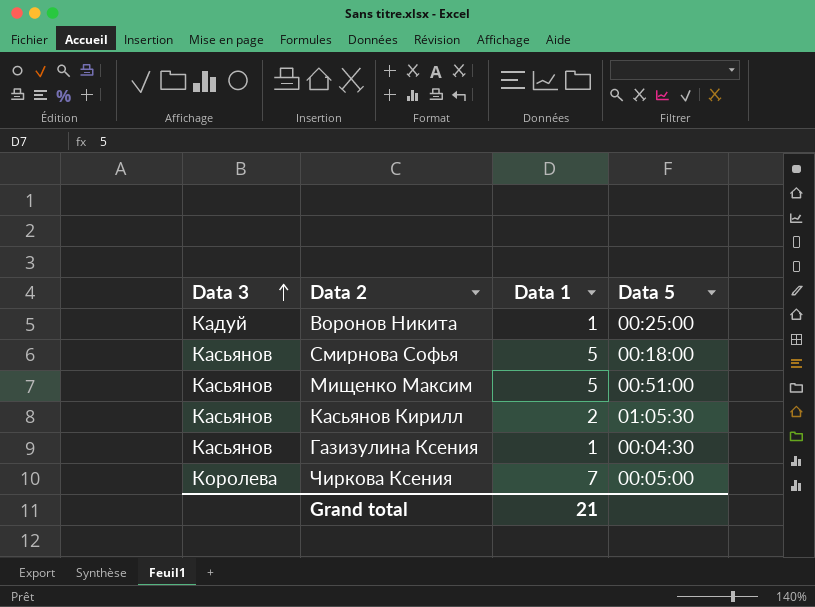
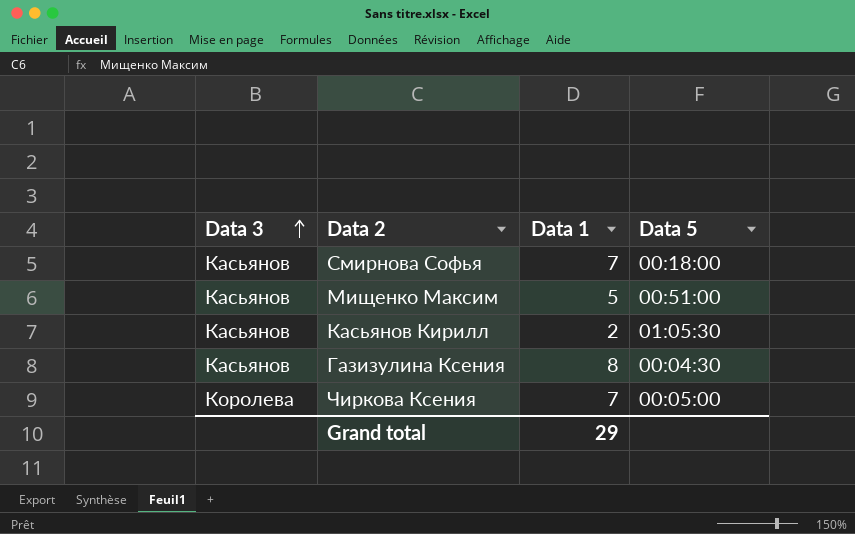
row Воронов Никита: Кадуй | 1 | 00:25:00 -> none
Смирнова Софья | Data 1: 5 -> 7
Газизулина Ксения | Data 1: 1 -> 8
Grand total | Data 1: 21 -> 29

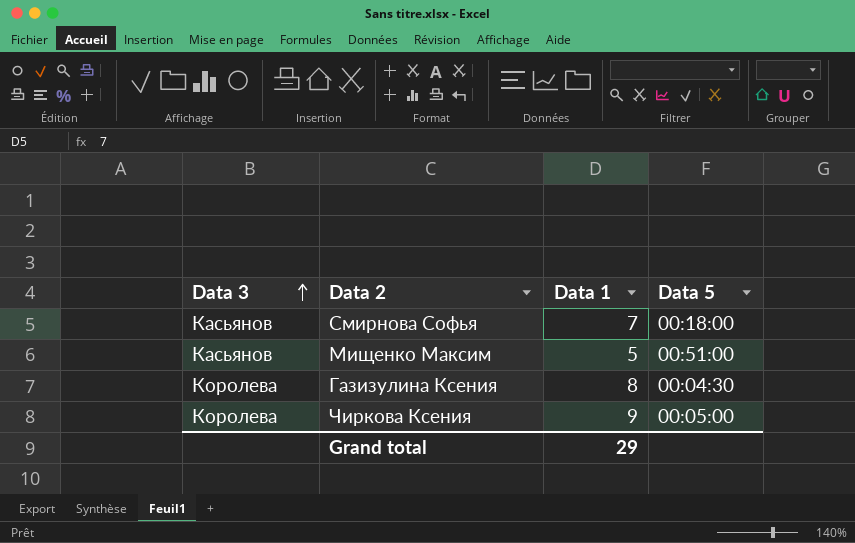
row Касьянов Кирилл: Касьянов | 2 | 01:05:30 -> none
Газизулина Ксения | Data 3: Касьянов -> Королева
Чиркова Ксения | Data 1: 7 -> 9

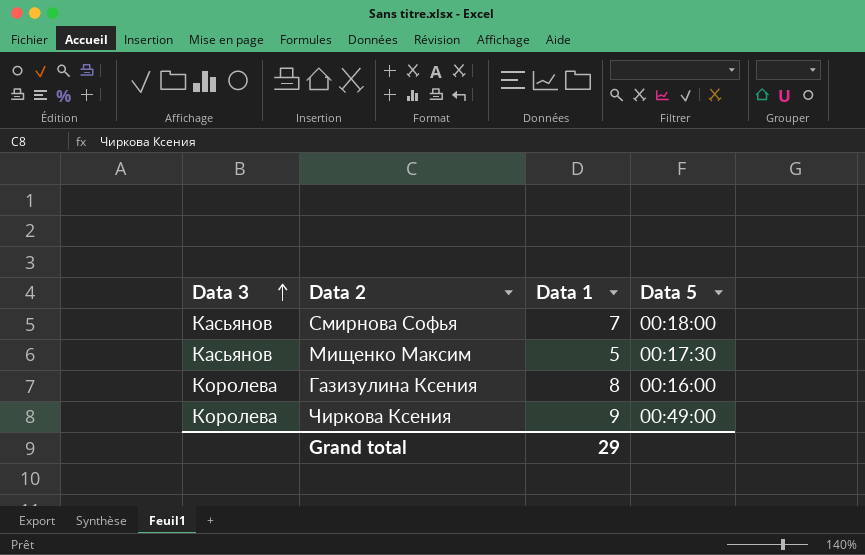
Мищенко Максим | Data 5: 00:51:00 -> 00:17:30
Газизулина Ксения | Data 5: 00:04:30 -> 00:16:00
Чиркова Ксения | Data 5: 00:05:00 -> 00:49:00

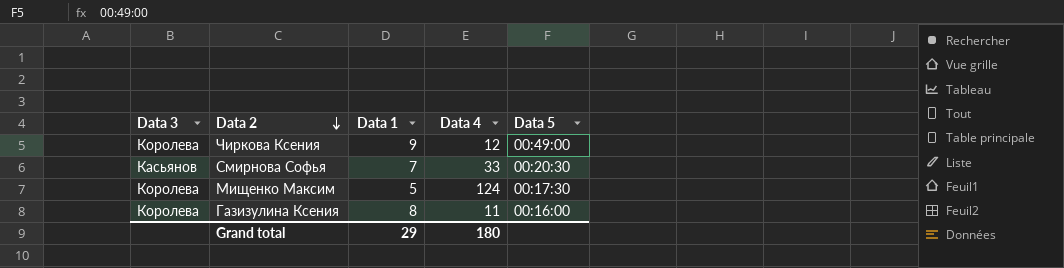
row order: Data 3 ascending -> Data 2 descending
column Data 4 | position: none -> 4
Смирнова Софья | Data 5: 00:18:00 -> 00:20:30
Мищенко Максим | Data 3: Касьянов -> Королева

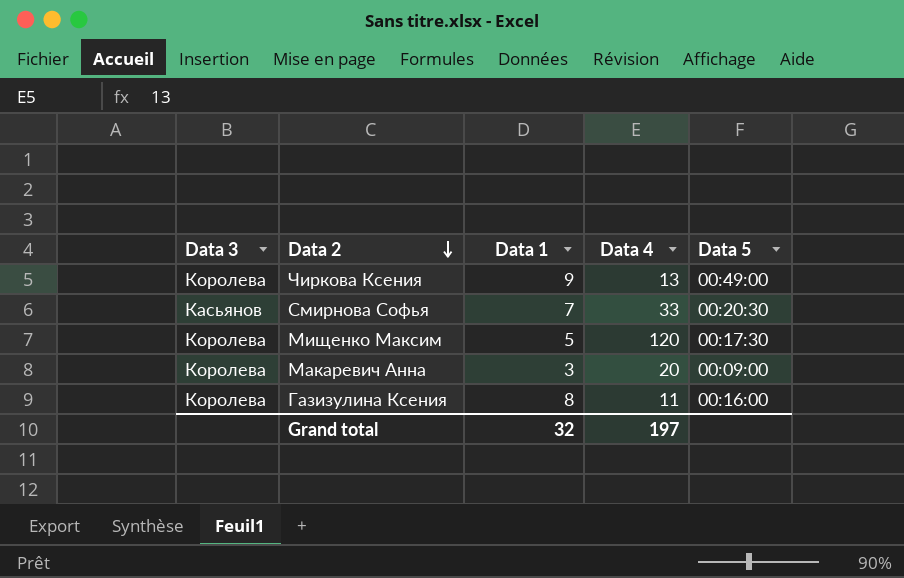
Чиркова Ксения | Data 4: 12 -> 13
Мищенко Максим | Data 4: 124 -> 120
row Макаревич Анна: none -> Королева | 3 | 20 | 00:09:00
Grand total | Data 1: 29 -> 32
Grand total | Data 4: 180 -> 197

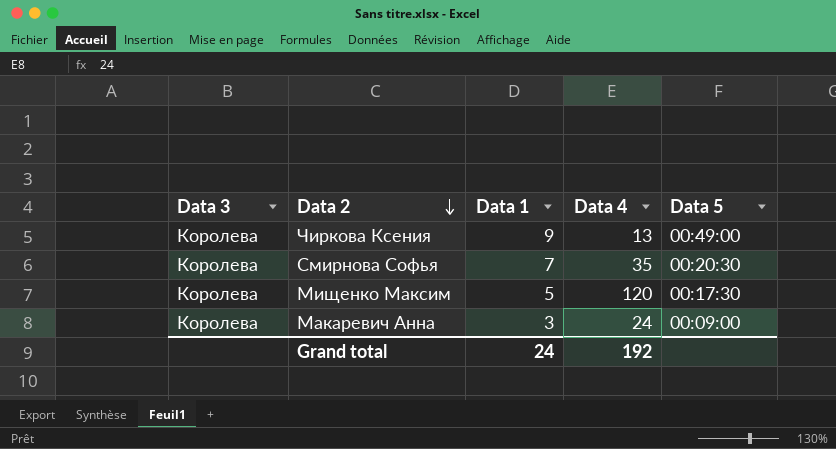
row Газизулина Ксения: Королева | 8 | 11 | 00:16:00 -> none
Смирнова Софья | Data 3: Касьянов -> Королева
Смирнова Софья | Data 4: 33 -> 35
Макаревич Анна | Data 4: 20 -> 24
Grand total | Data 1: 32 -> 24
Grand total | Data 4: 197 -> 192

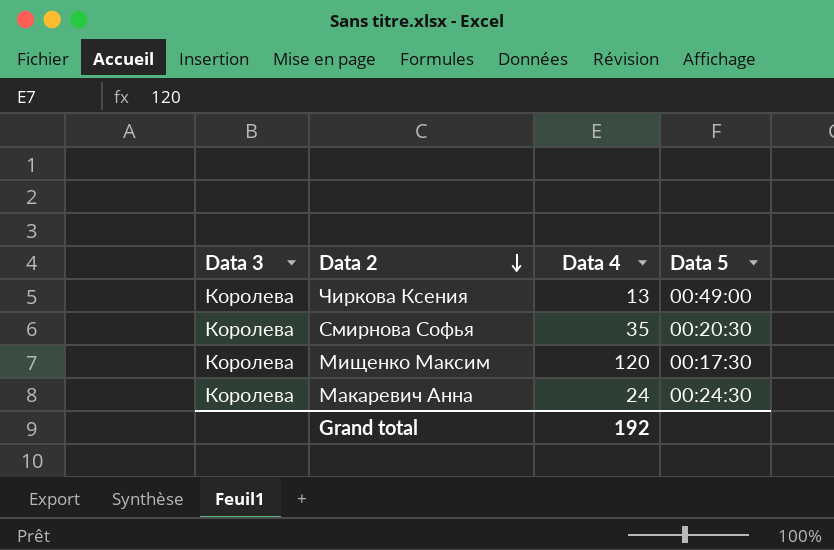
column Data 1 | position: 3 -> none
Макаревич Анна | Data 5: 00:09:00 -> 00:24:30

